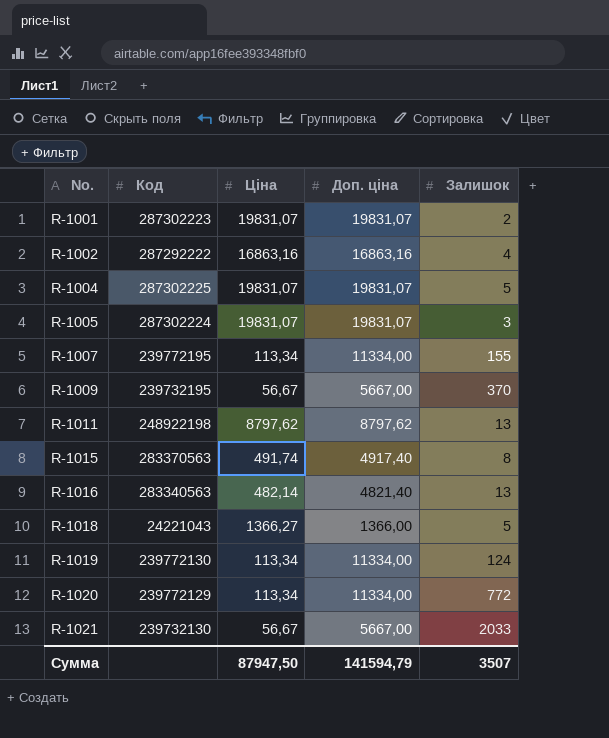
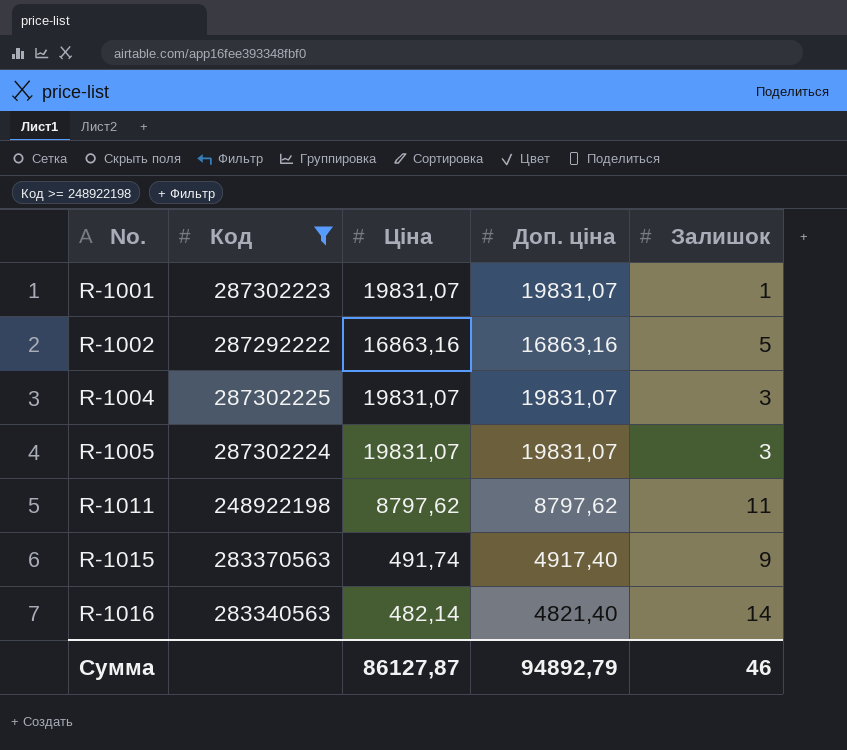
filter: none -> Код >= 248922198
R-1001 | Залишок: 2 -> 1
R-1002 | Залишок: 4 -> 5
R-1004 | Залишок: 5 -> 3
R-1011 | Залишок: 13 -> 11
R-1015 | Залишок: 8 -> 9
R-1016 | Залишок: 13 -> 14
Сумма | Ціна: 87947,50 -> 86127,87
Сумма | Доп. ціна: 141594,79 -> 94892,79
Сумма | Залишок: 3507 -> 46

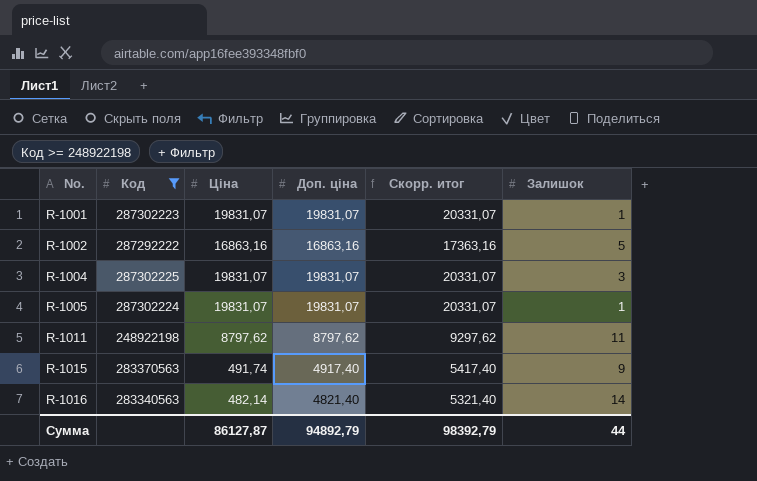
column Скорр. итог | formula: none -> [Доп. ціна] + 500
R-1005 | Залишок: 3 -> 1
Сумма | Залишок: 46 -> 44

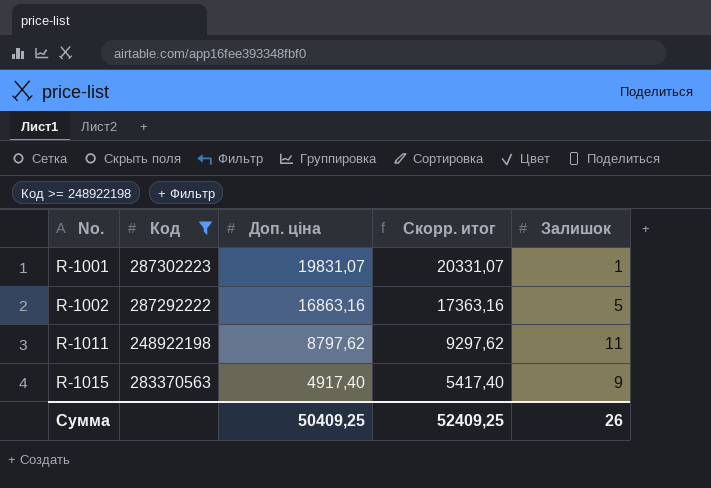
column Ціна | position: 3 -> none
row R-1004: 287302225 | 19831,07 | 19831,07 | 20331,07 | 3 -> none
row R-1005: 287302224 | 19831,07 | 19831,07 | 20331,07 | 1 -> none
row R-1016: 283340563 | 482,14 | 4821,40 | 5321,40 | 14 -> none
Сумма | Доп. ціна: 94892,79 -> 50409,25
Сумма | Скорр. итог: 98392,79 -> 52409,25
Сумма | Залишок: 44 -> 26

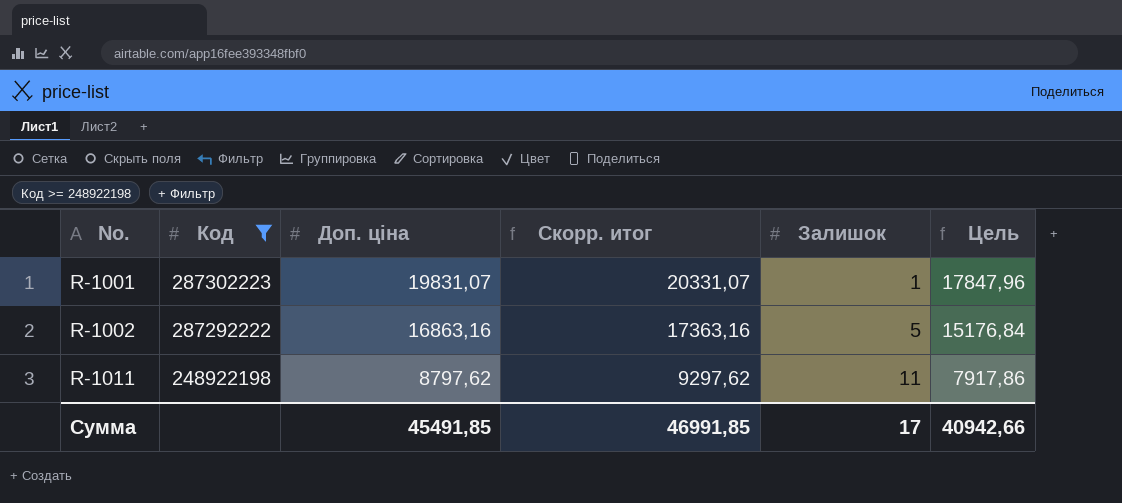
column Цель | formula: none -> [Доп. ціна] * 0,9
row R-1015: 283370563 | 4917,40 | 5417,40 | 9 -> none
Сумма | Доп. ціна: 50409,25 -> 45491,85
Сумма | Скорр. итог: 52409,25 -> 46991,85
Сумма | Залишок: 26 -> 17

